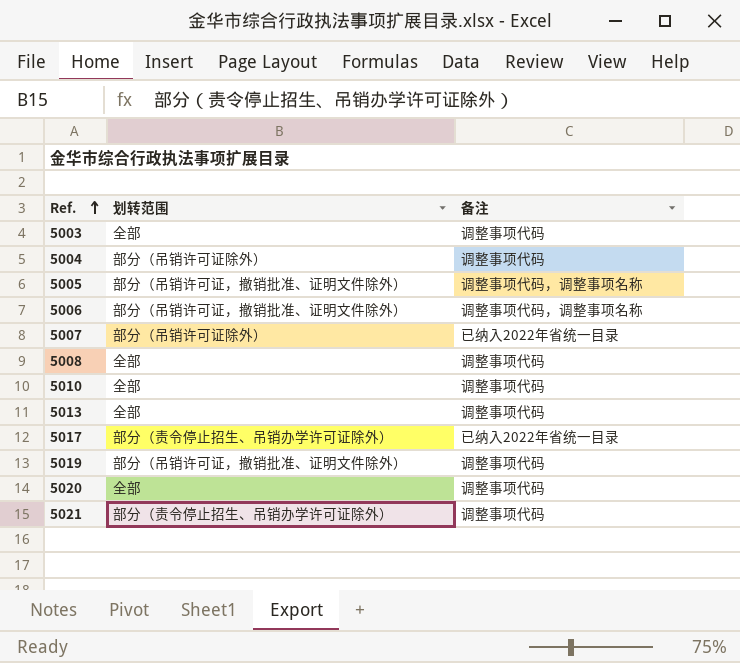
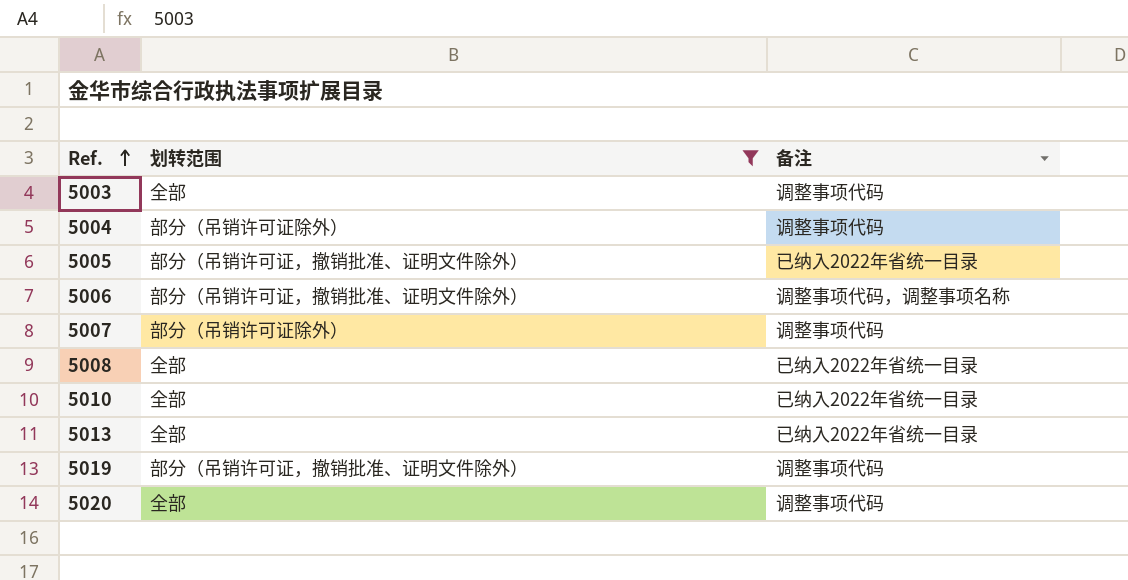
filter: none -> 划转范围 != 部分（责令停止招生、吊销办学许可证除外）
5005 | 备注: 调整事项代码，调整事项名称 -> 已纳入2022年省统一目录
5007 | 备注: 已纳入2022年省统一目录 -> 调整事项代码
5008 | 备注: 调整事项代码 -> 已纳入2022年省统一目录
5010 | 备注: 调整事项代码 -> 已纳入2022年省统一目录
5013 | 备注: 调整事项代码 -> 已纳入2022年省统一目录

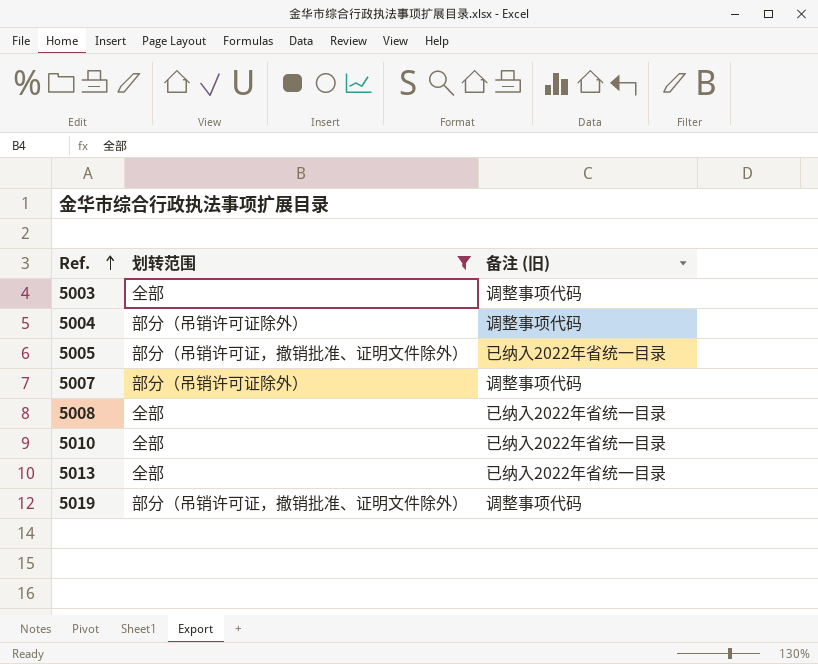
column name: 备注 -> 备注 (旧)
row 5006: 部分（吊销许可证，撤销批准、证明文件除外） | 调整事项代码，调整事项名称 -> none
row 5020: 全部 | 调整事项代码 -> none

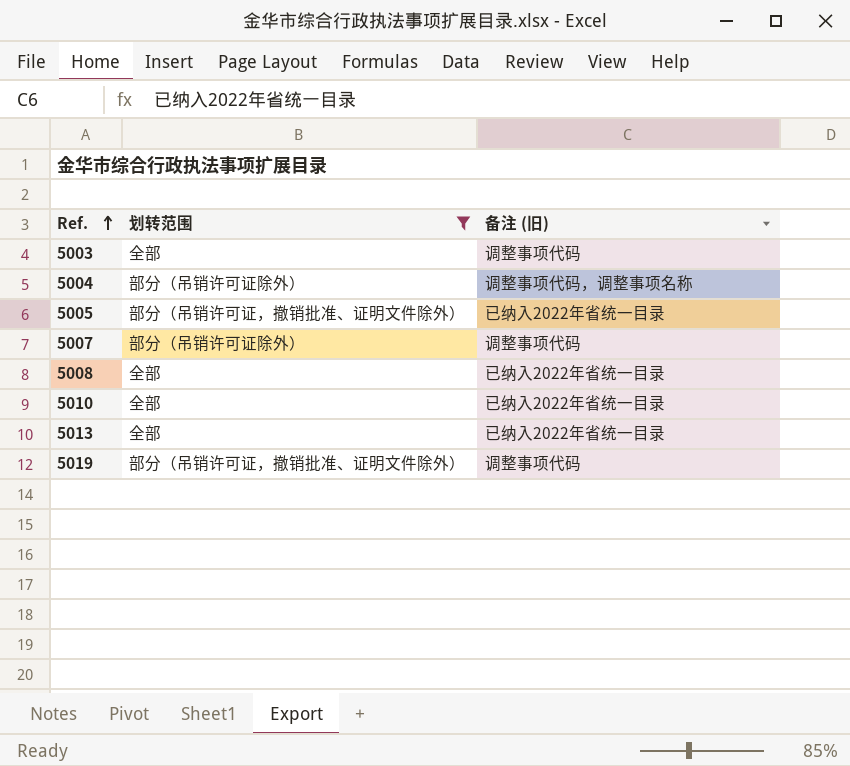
5004 | 备注 (旧): 调整事项代码 -> 调整事项代码，调整事项名称

